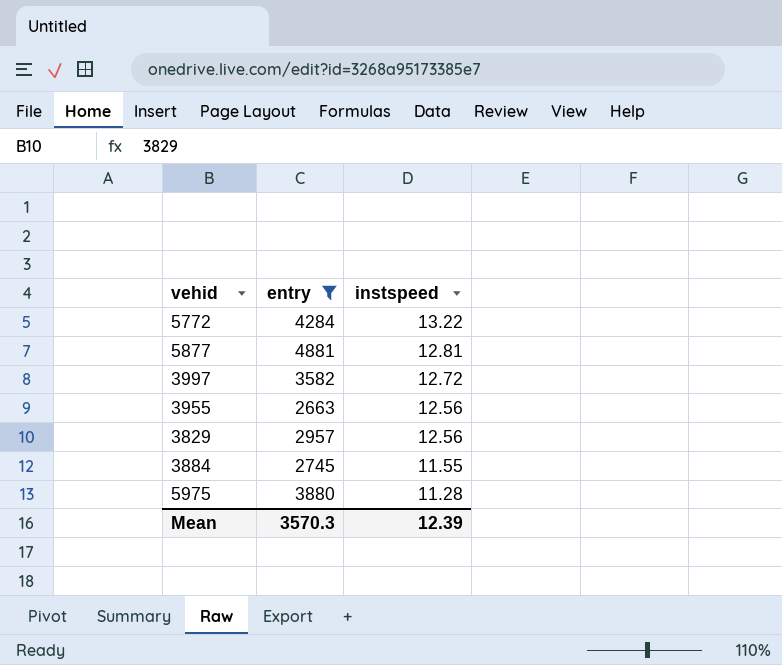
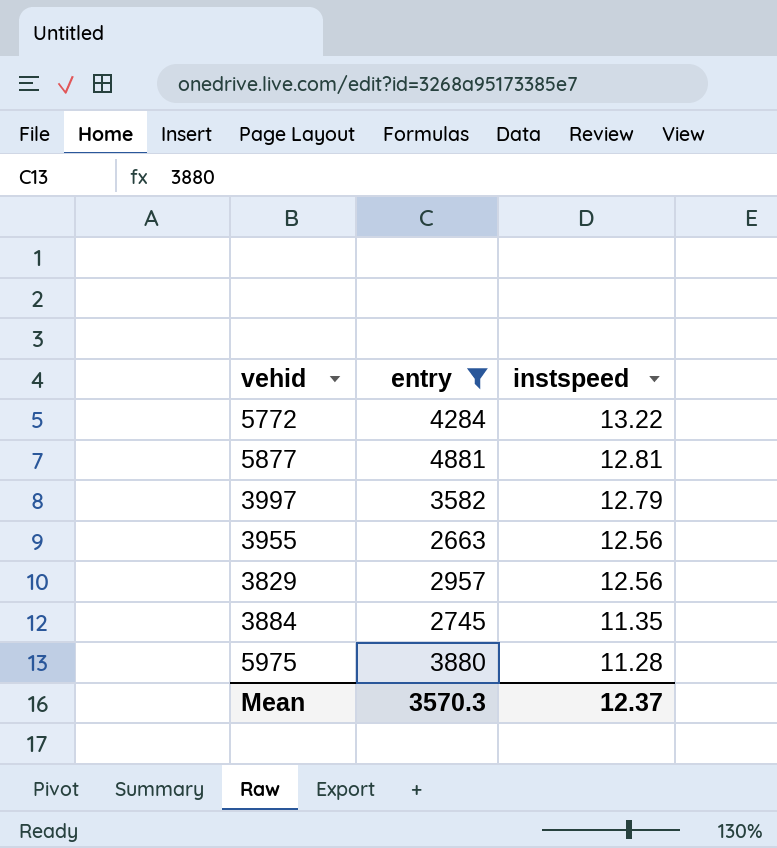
3997 | instspeed: 12.72 -> 12.79
3884 | instspeed: 11.55 -> 11.35
Mean | instspeed: 12.39 -> 12.37

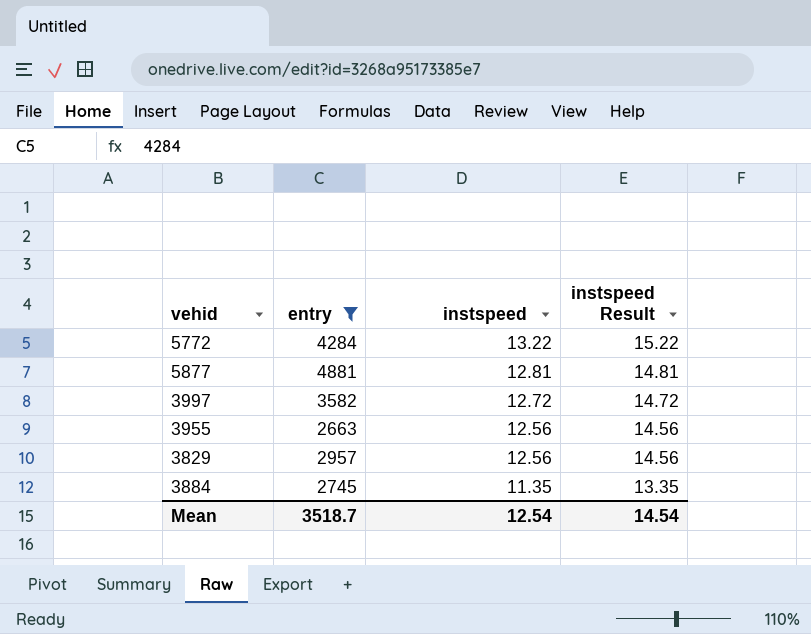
column instspeed Result | formula: none -> [instspeed] + 2
row 5975: 3880 | 11.28 -> none
3997 | instspeed: 12.79 -> 12.72
Mean | entry: 3570.3 -> 3518.7
Mean | instspeed: 12.37 -> 12.54

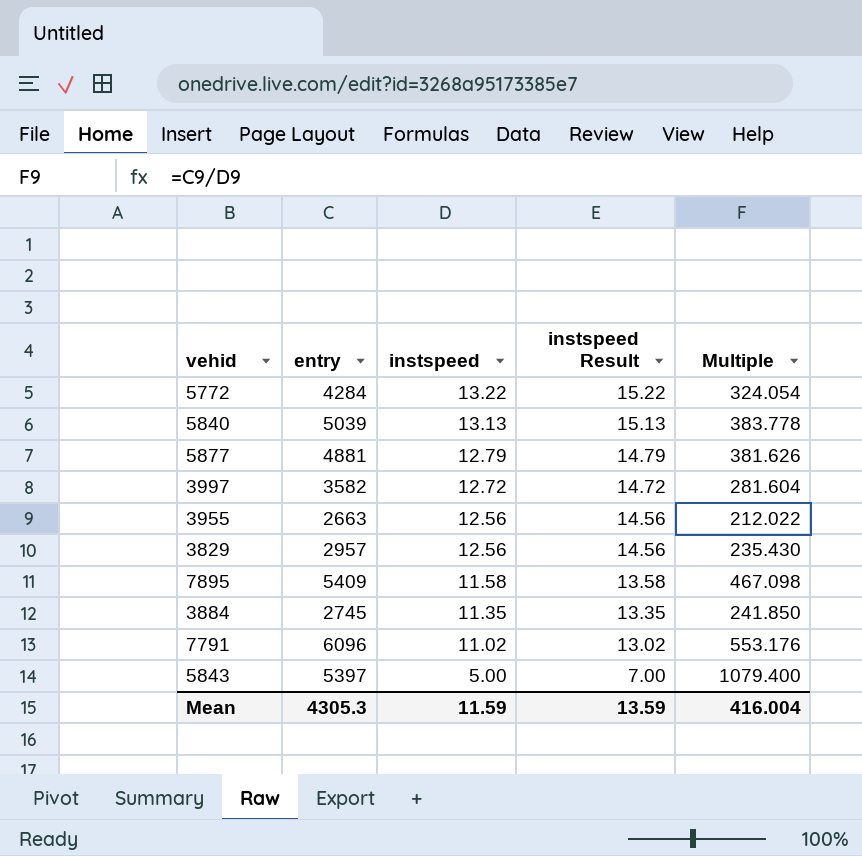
filter: entry <= 4881 -> none
column Multiple | formula: none -> [entry] / [instspeed]
5877 | instspeed: 12.81 -> 12.79
5877 | instspeed Result: 14.81 -> 14.79
Mean | entry: 3518.7 -> 4305.3
Mean | instspeed: 12.54 -> 11.59
Mean | instspeed Result: 14.54 -> 13.59

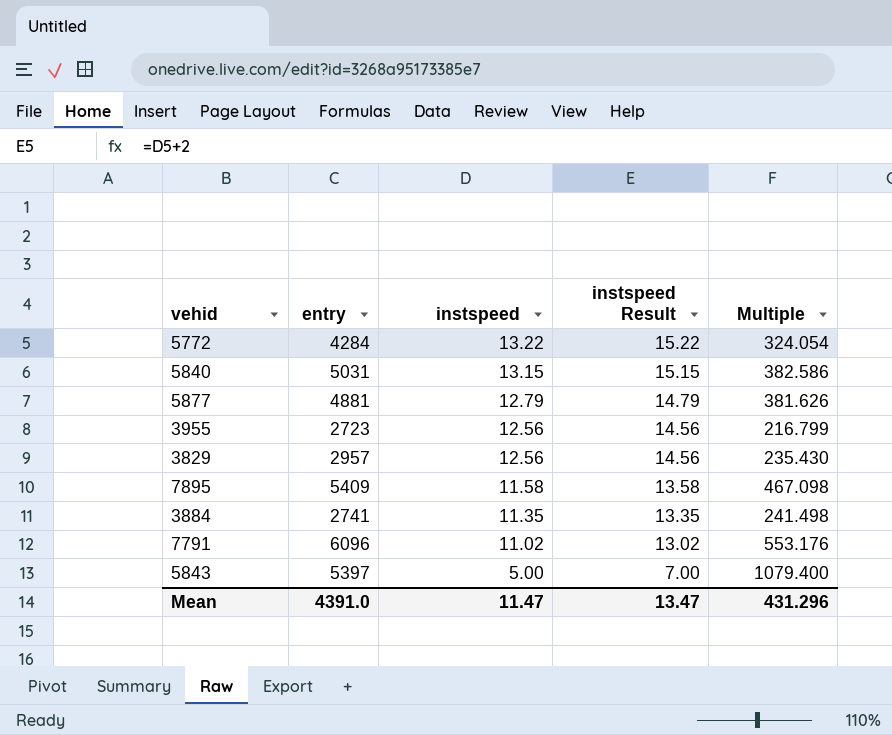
row 3997: 3582 | 12.72 | 14.72 | 281.604 -> none
5840 | entry: 5039 -> 5031
5840 | instspeed: 13.13 -> 13.15
5840 | instspeed Result: 15.13 -> 15.15
5840 | Multiple: 383.778 -> 382.586
3955 | entry: 2663 -> 2723
3955 | Multiple: 212.022 -> 216.799
3884 | entry: 2745 -> 2741
3884 | Multiple: 241.850 -> 241.498
Mean | entry: 4305.3 -> 4391.0
Mean | instspeed: 11.59 -> 11.47
Mean | instspeed Result: 13.59 -> 13.47
Mean | Multiple: 416.004 -> 431.296

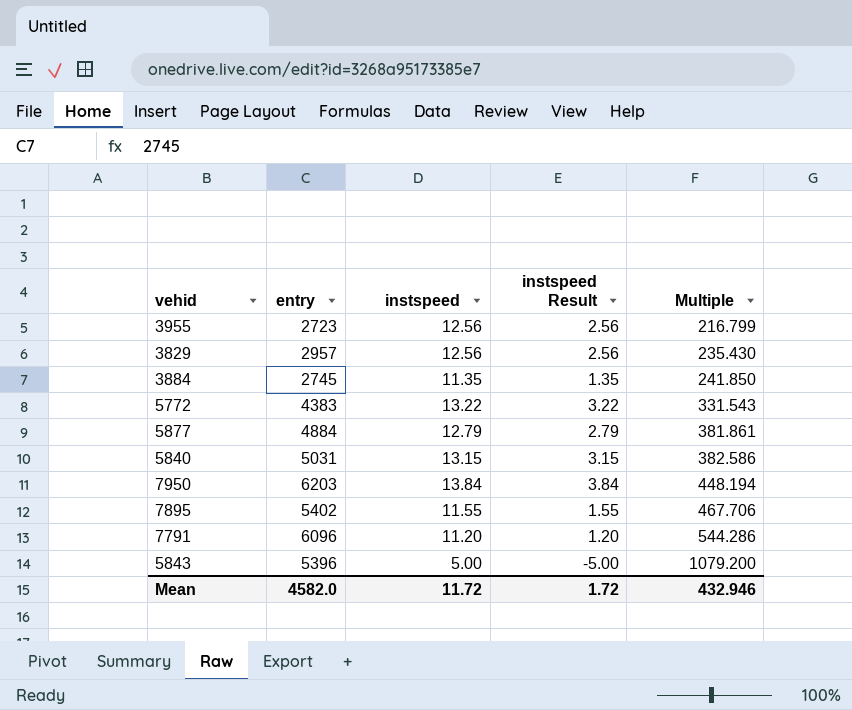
row order: instspeed descending -> Multiple ascending
column instspeed Result | formula: [instspeed] + 2 -> [instspeed] - 10
3884 | entry: 2741 -> 2745
3884 | Multiple: 241.498 -> 241.850
5772 | entry: 4284 -> 4383
5772 | Multiple: 324.054 -> 331.543
5877 | entry: 4881 -> 4884
5877 | Multiple: 381.626 -> 381.861
row 7950: none -> 6203 | 13.84 | 3.84 | 448.194
7895 | entry: 5409 -> 5402
7895 | instspeed: 11.58 -> 11.55
7895 | Multiple: 467.098 -> 467.706
7791 | instspeed: 11.02 -> 11.20
7791 | Multiple: 553.176 -> 544.286
5843 | entry: 5397 -> 5396
5843 | Multiple: 1079.400 -> 1079.200
Mean | entry: 4391.0 -> 4582.0
Mean | instspeed: 11.47 -> 11.72
Mean | instspeed Result: 13.47 -> 1.72
Mean | Multiple: 431.296 -> 432.946

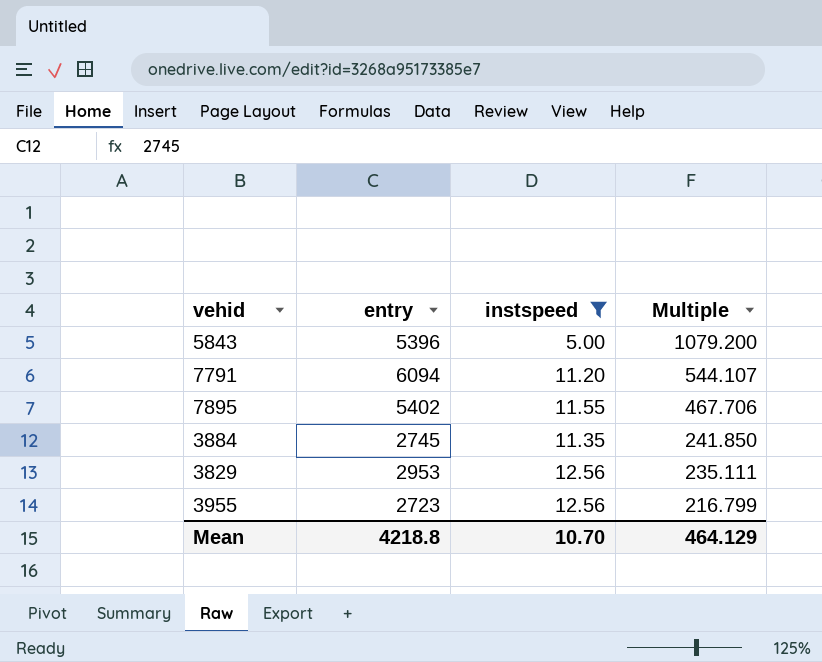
filter: none -> instspeed <= 12.56
row order: Multiple ascending -> Multiple descending
column instspeed Result | formula: [instspeed] - 10 -> none
7791 | entry: 6096 -> 6094
7791 | Multiple: 544.286 -> 544.107
3829 | entry: 2957 -> 2953
3829 | Multiple: 235.430 -> 235.111
Mean | entry: 4582.0 -> 4218.8
Mean | instspeed: 11.72 -> 10.70
Mean | Multiple: 432.946 -> 464.129

